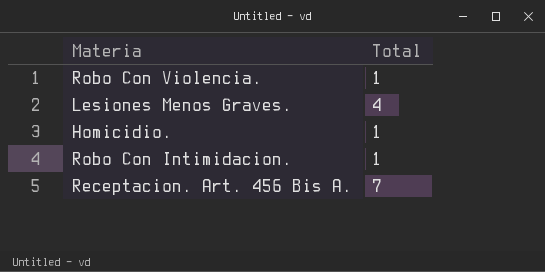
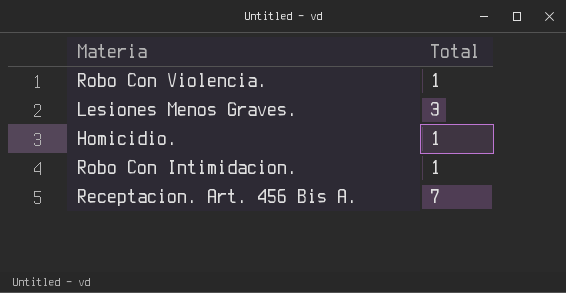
Lesiones Menos Graves. | Total: 4 -> 3

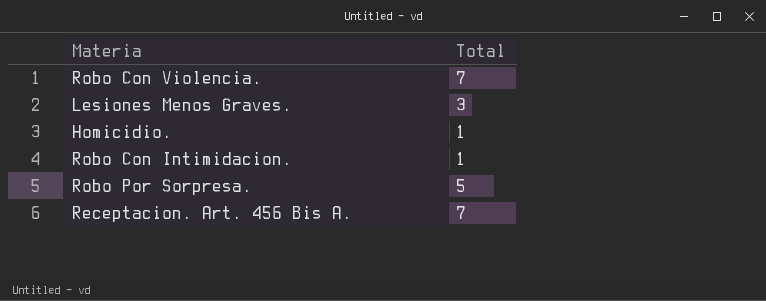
Robo Con Violencia. | Total: 1 -> 7
row Robo Por Sorpresa.: none -> 5

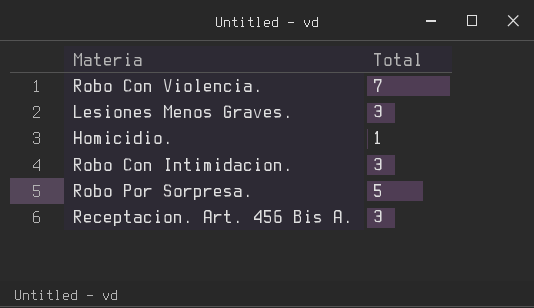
Robo Con Intimidacion. | Total: 1 -> 3
Receptacion. Art. 456 Bis A. | Total: 7 -> 3

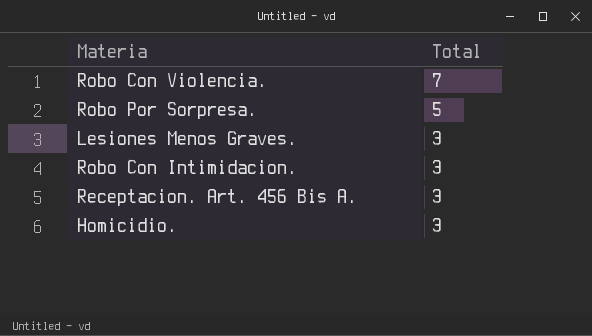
row order: none -> Total descending
Homicidio. | Total: 1 -> 3

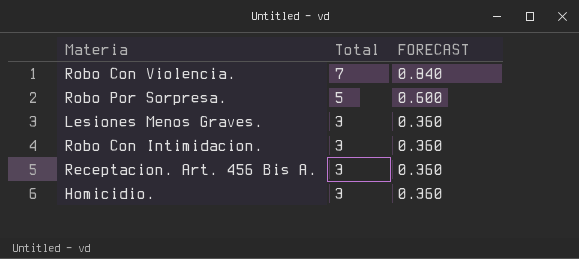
column FORECAST | formula: none -> [Total] * 0.12

